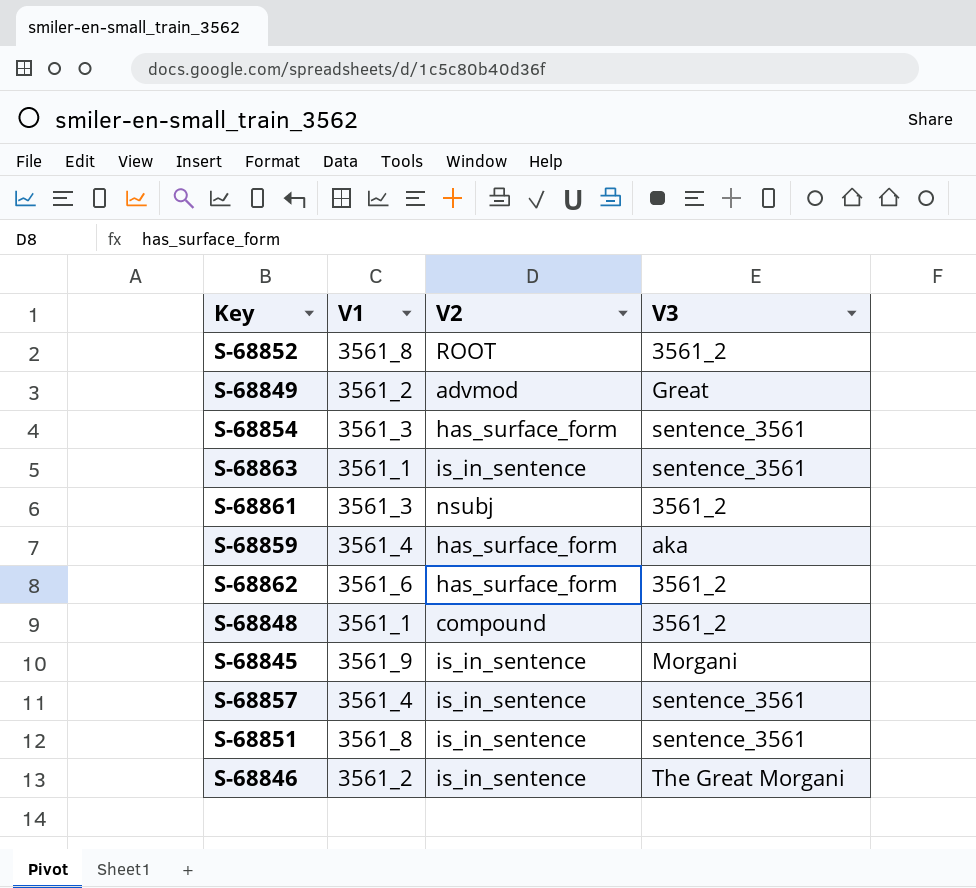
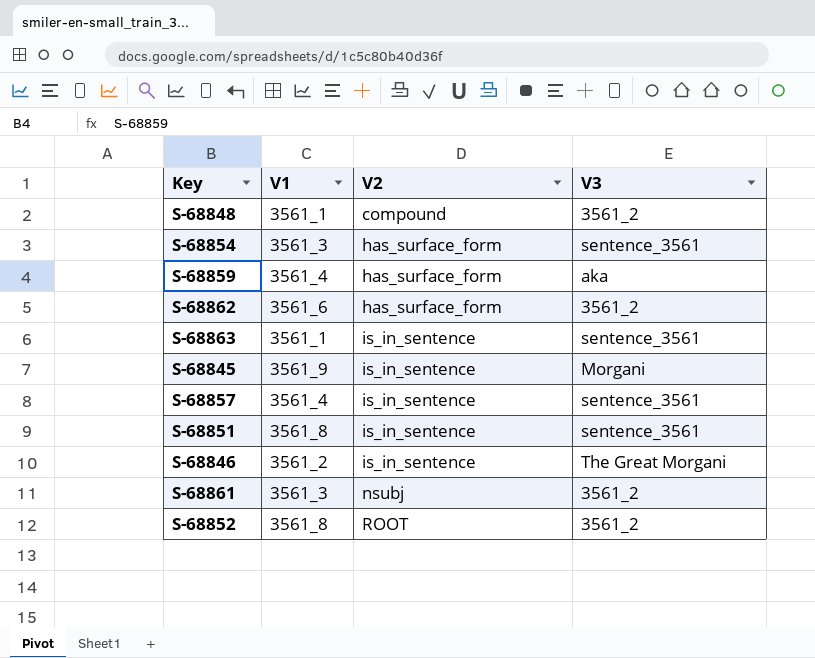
row order: none -> V2 ascending
row S-68849: 3561_2 | advmod | Great -> none

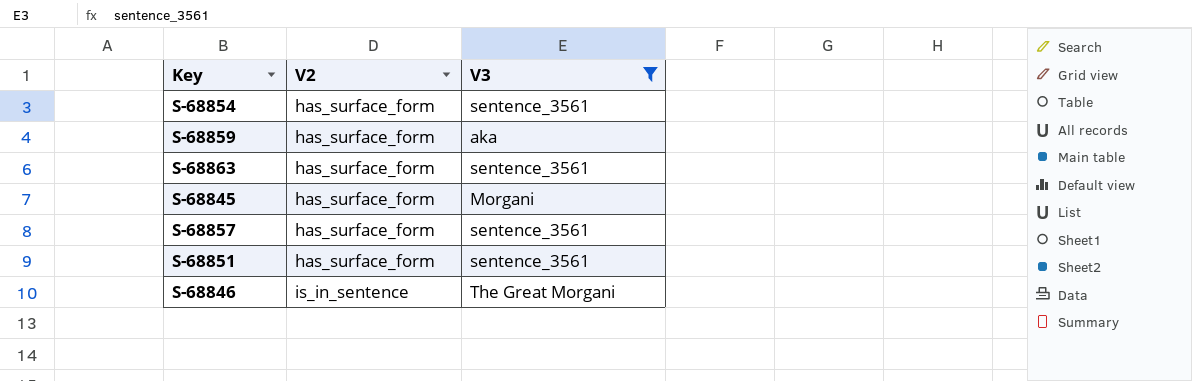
filter: none -> V3 != 3561_2
column V1 | position: 2 -> none
S-68863 | V2: is_in_sentence -> has_surface_form
S-68845 | V2: is_in_sentence -> has_surface_form
S-68857 | V2: is_in_sentence -> has_surface_form
S-68851 | V2: is_in_sentence -> has_surface_form

